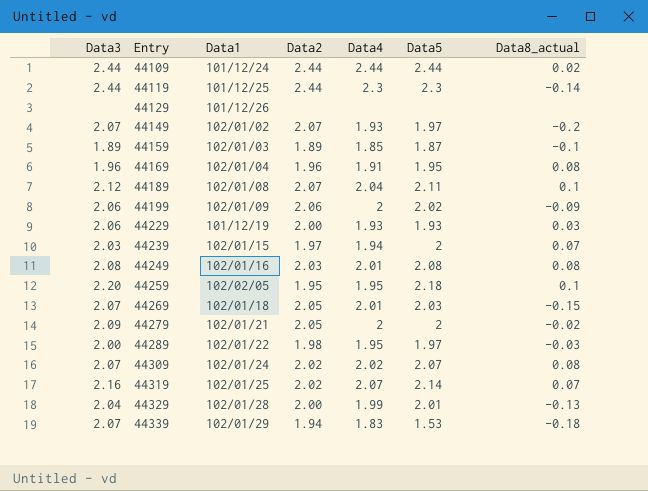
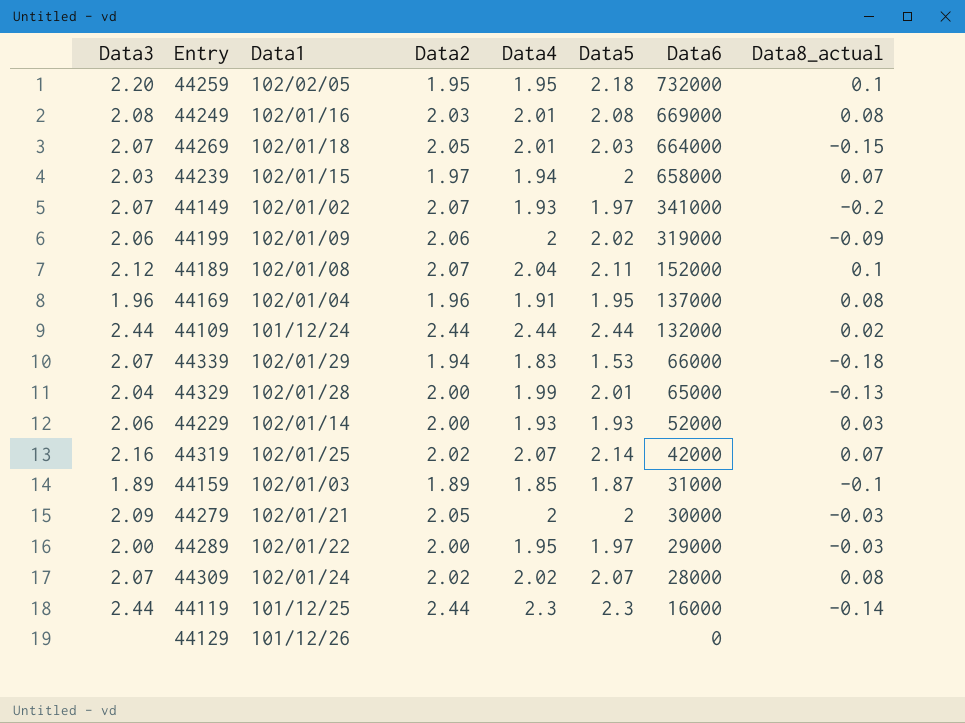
row order: Entry ascending -> Data6 descending
column Data6 | position: none -> 7
44229 | Data1: 101/12/19 -> 102/01/14
44279 | Data8_actual: -0.02 -> -0.03
44289 | Data2: 1.98 -> 2.00

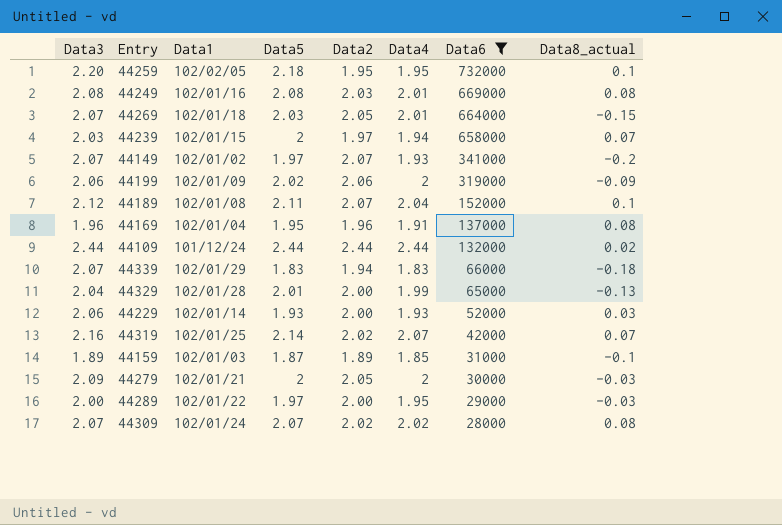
filter: none -> Data6 >= 28000
column Data5 | position: 6 -> 4
44339 | Data5: 1.53 -> 1.83

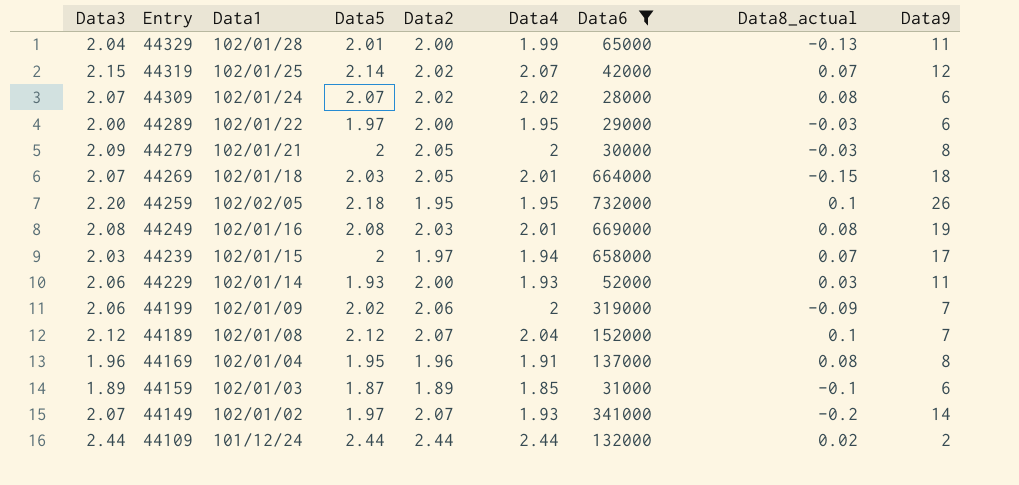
row order: Data6 descending -> Entry descending
column Data9 | position: none -> 9
row 44339: 2.07 | 102/01/29 | 1.83 | 1.94 | 1.83 | 66000 | -0.18 -> none
44319 | Data3: 2.16 -> 2.15
44189 | Data5: 2.11 -> 2.12

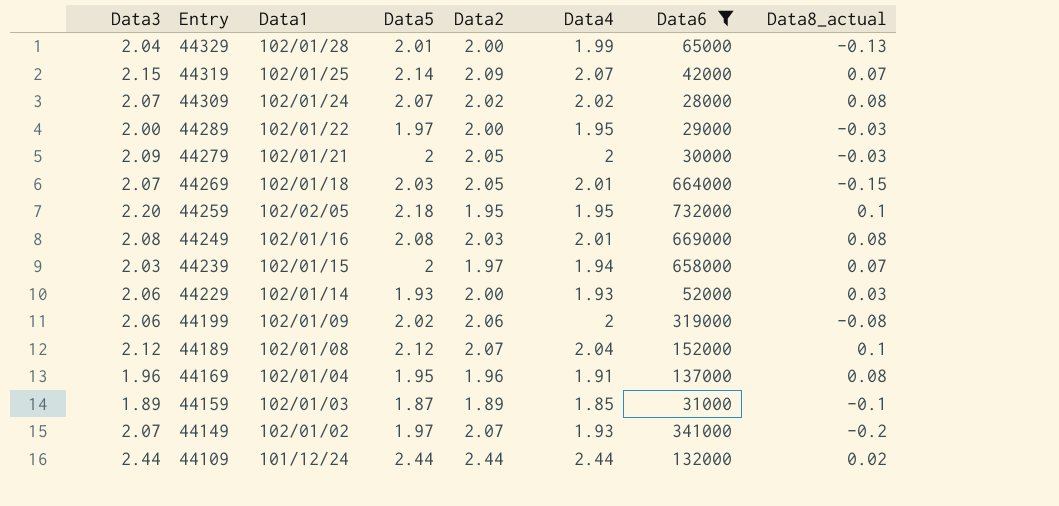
column Data9 | position: 9 -> none
44319 | Data2: 2.02 -> 2.09
44199 | Data8_actual: -0.09 -> -0.08

